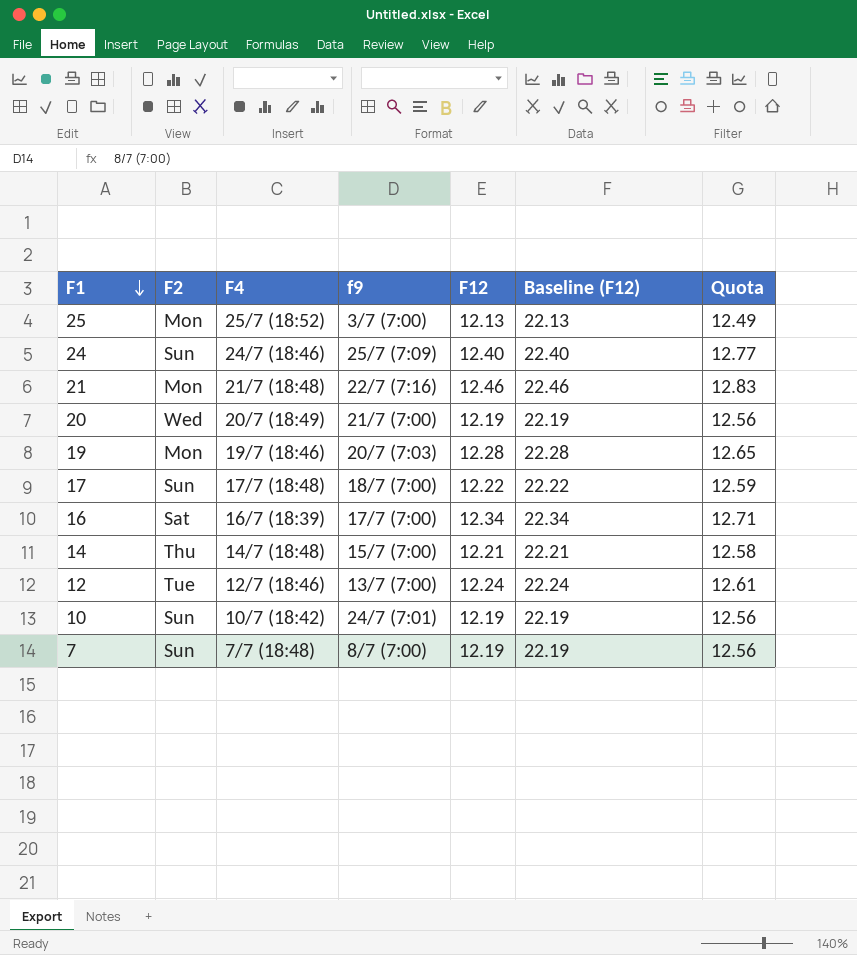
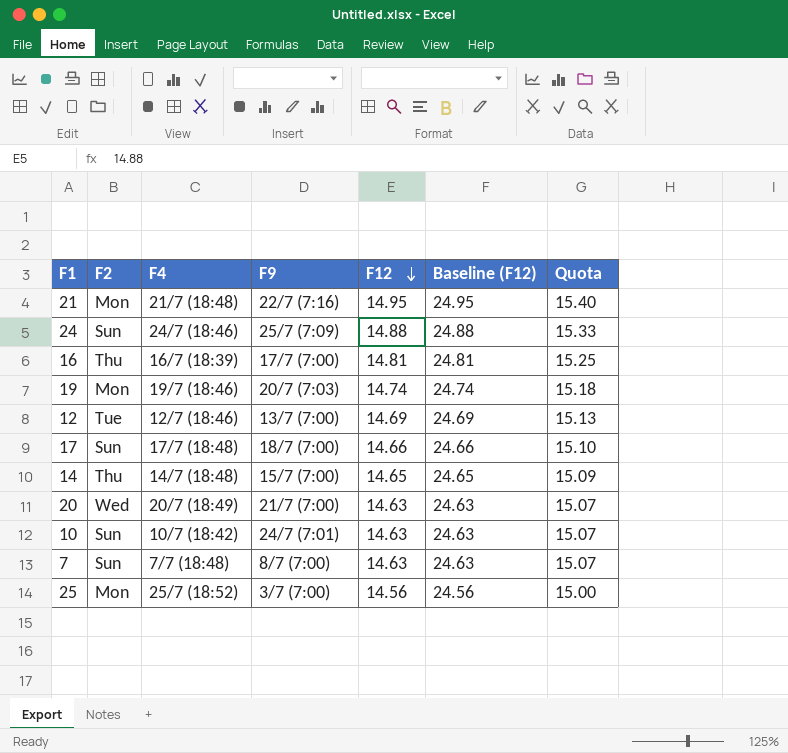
row order: F1 descending -> F12 descending
column name: f9 -> F9
21 | F12: 12.46 -> 14.95
21 | Baseline (F12): 22.46 -> 24.95
21 | Quota: 12.83 -> 15.40
24 | F12: 12.40 -> 14.88
24 | Baseline (F12): 22.40 -> 24.88
24 | Quota: 12.77 -> 15.33
16 | F2: Sat -> Thu
16 | F12: 12.34 -> 14.81
16 | Baseline (F12): 22.34 -> 24.81
16 | Quota: 12.71 -> 15.25
19 | F12: 12.28 -> 14.74
19 | Baseline (F12): 22.28 -> 24.74
19 | Quota: 12.65 -> 15.18
12 | F12: 12.24 -> 14.69
12 | Baseline (F12): 22.24 -> 24.69
12 | Quota: 12.61 -> 15.13
17 | F12: 12.22 -> 14.66
17 | Baseline (F12): 22.22 -> 24.66
17 | Quota: 12.59 -> 15.10
14 | F12: 12.21 -> 14.65
14 | Baseline (F12): 22.21 -> 24.65
14 | Quota: 12.58 -> 15.09
20 | F12: 12.19 -> 14.63
20 | Baseline (F12): 22.19 -> 24.63
20 | Quota: 12.56 -> 15.07
10 | F12: 12.19 -> 14.63
10 | Baseline (F12): 22.19 -> 24.63
10 | Quota: 12.56 -> 15.07
7 | F12: 12.19 -> 14.63
7 | Baseline (F12): 22.19 -> 24.63
7 | Quota: 12.56 -> 15.07
25 | F12: 12.13 -> 14.56
25 | Baseline (F12): 22.13 -> 24.56
25 | Quota: 12.49 -> 15.00

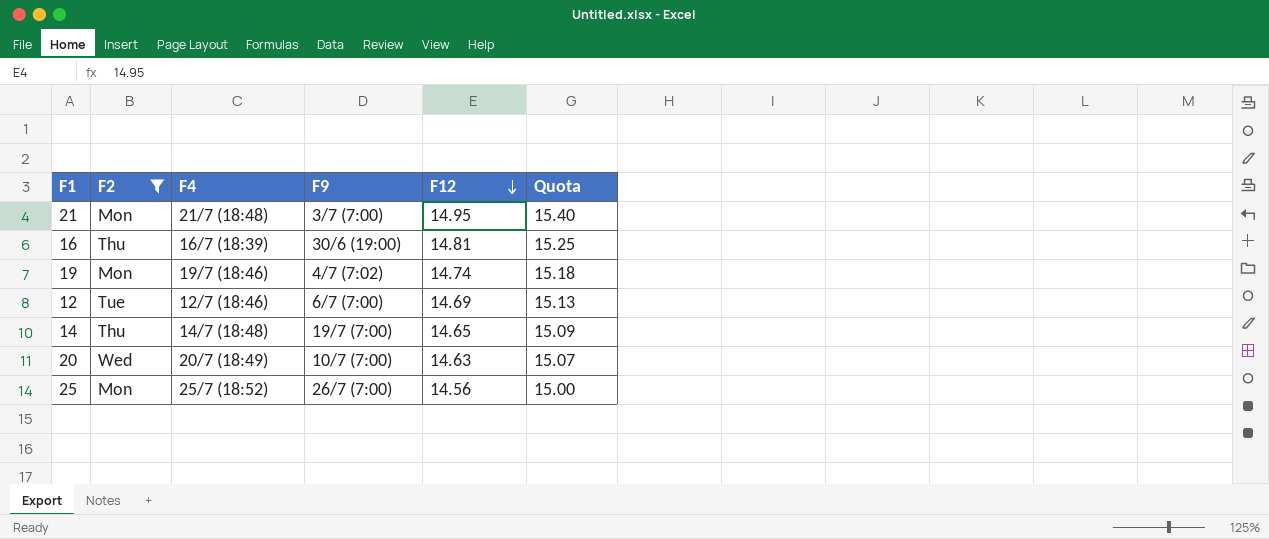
filter: none -> F2 != Sun
column Baseline (F12) | formula: [F12] + 10 -> none
21 | F9: 22/7 (7:16) -> 3/7 (7:00)
16 | F9: 17/7 (7:00) -> 30/6 (19:00)
19 | F9: 20/7 (7:03) -> 4/7 (7:02)
12 | F9: 13/7 (7:00) -> 6/7 (7:00)
14 | F9: 15/7 (7:00) -> 19/7 (7:00)
20 | F9: 21/7 (7:00) -> 10/7 (7:00)
25 | F9: 3/7 (7:00) -> 26/7 (7:00)

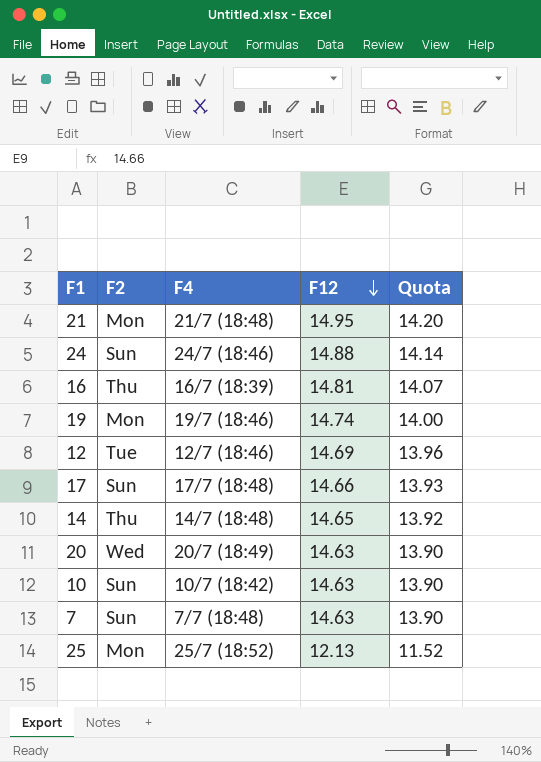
filter: F2 != Sun -> none
column F9 | position: 4 -> none
column Quota | formula: [F12] * 1.03 -> [F12] * 0.95
25 | F12: 14.56 -> 12.13

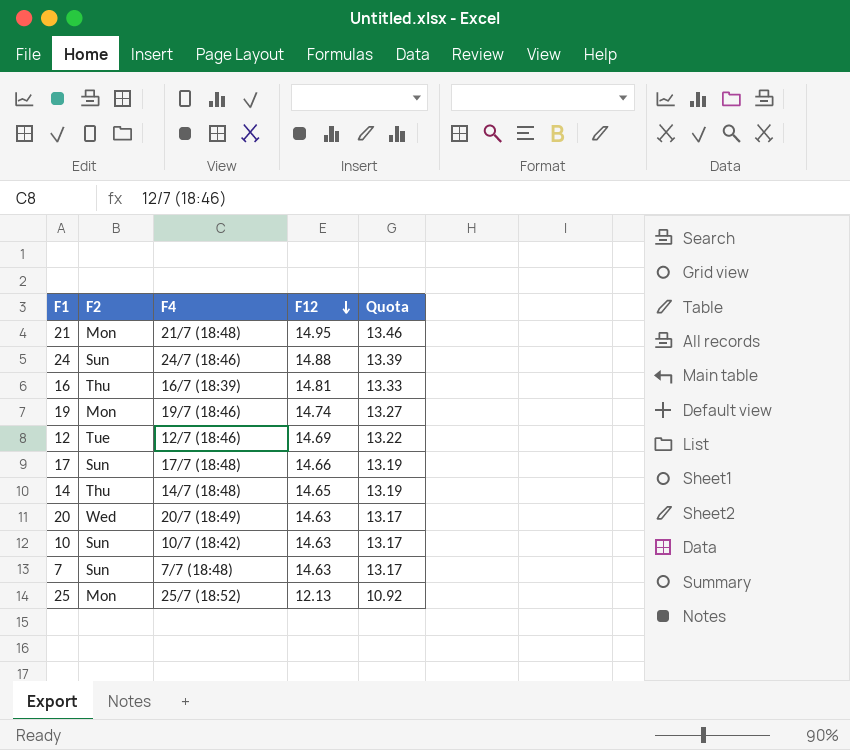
column Quota | formula: [F12] * 0.95 -> [F12] * 0.9

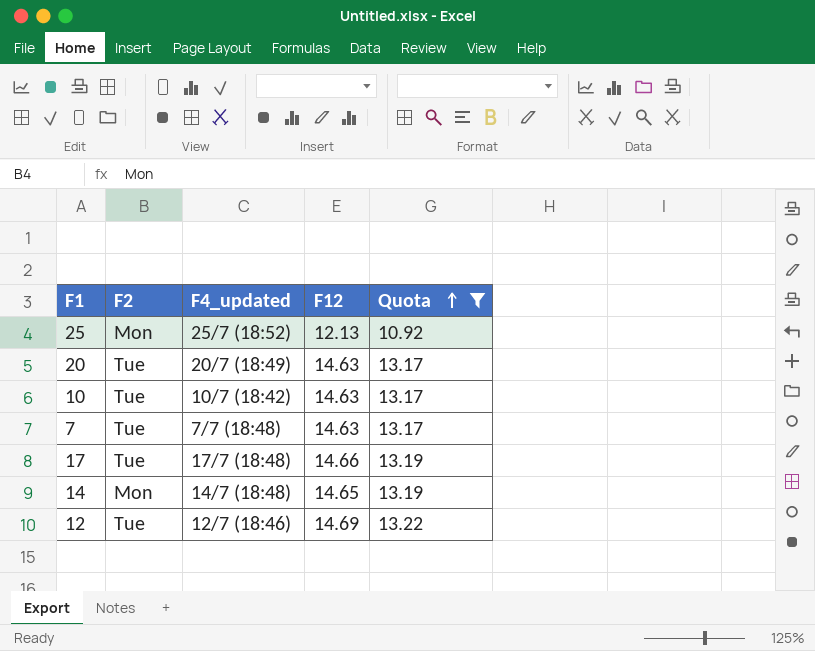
filter: none -> Quota <= 13.22
row order: F12 descending -> Quota ascending
column name: F4 -> F4_updated
20 | F2: Wed -> Tue
10 | F2: Sun -> Tue
7 | F2: Sun -> Tue
17 | F2: Sun -> Tue
14 | F2: Thu -> Mon

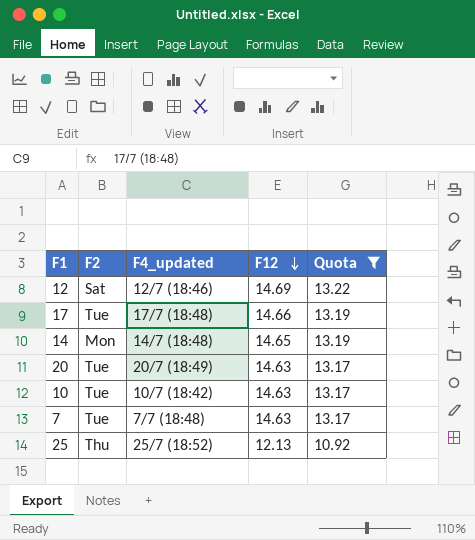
row order: Quota ascending -> F12 descending
12 | F2: Tue -> Sat
25 | F2: Mon -> Thu

